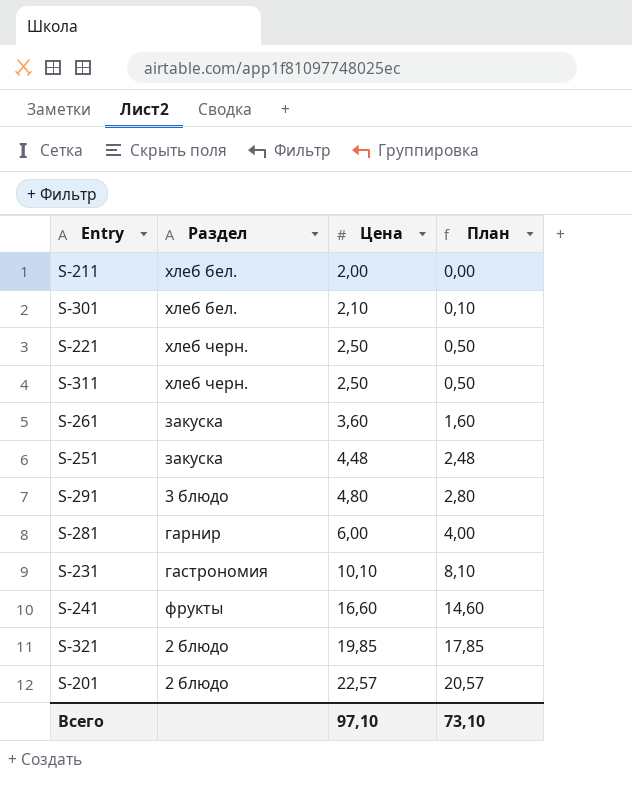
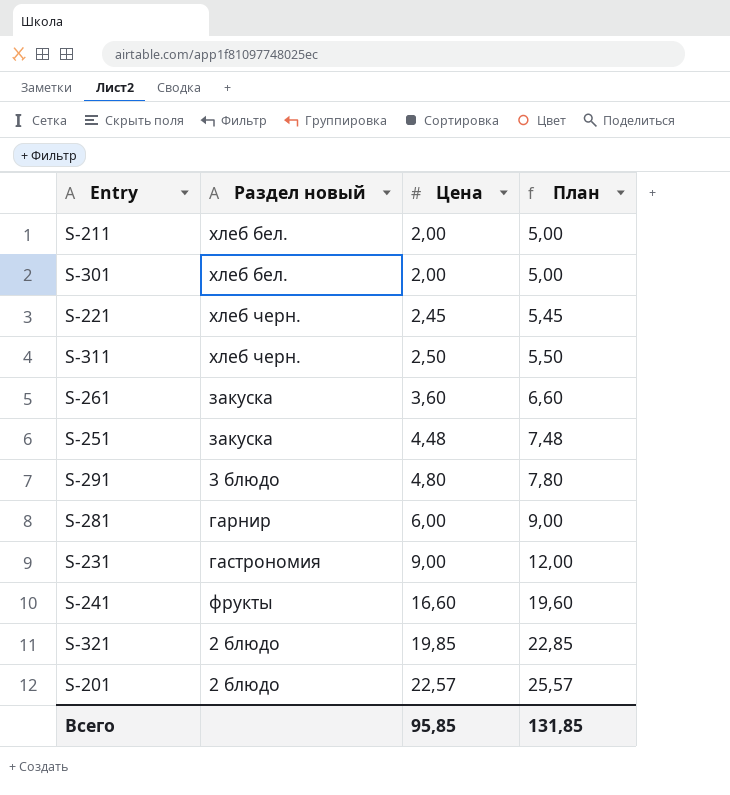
column name: Раздел -> Раздел новый
column План | formula: [Цена] - 2 -> [Цена] + 3
S-301 | Цена: 2,10 -> 2,00
S-221 | Цена: 2,50 -> 2,45
S-231 | Цена: 10,10 -> 9,00
Всего | Цена: 97,10 -> 95,85
Всего | План: 73,10 -> 131,85

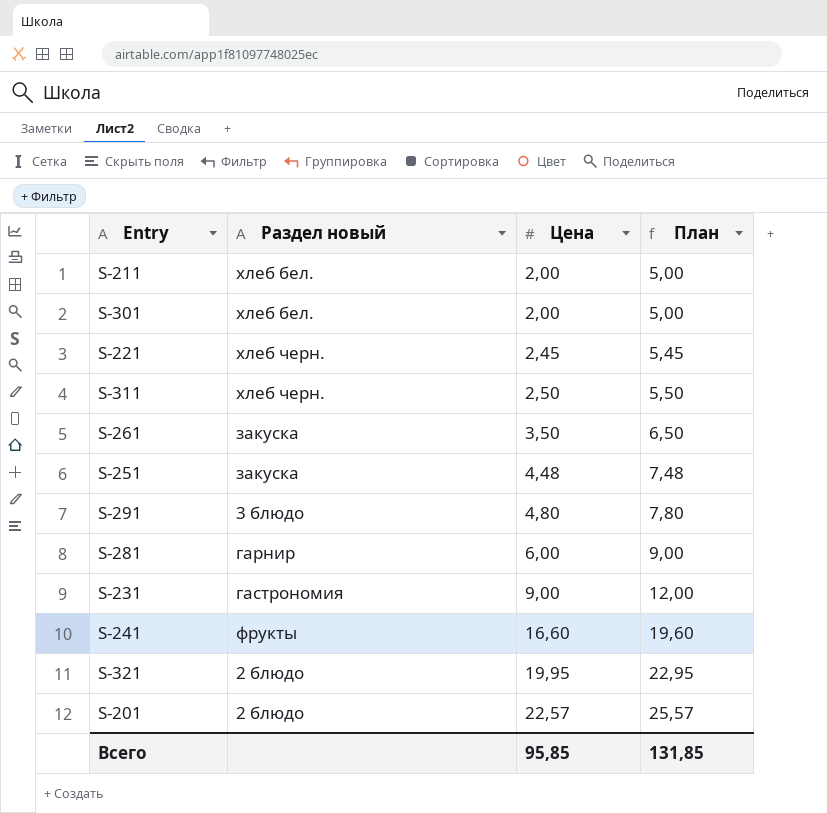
S-261 | Цена: 3,60 -> 3,50
S-261 | План: 6,60 -> 6,50
S-321 | Цена: 19,85 -> 19,95
S-321 | План: 22,85 -> 22,95

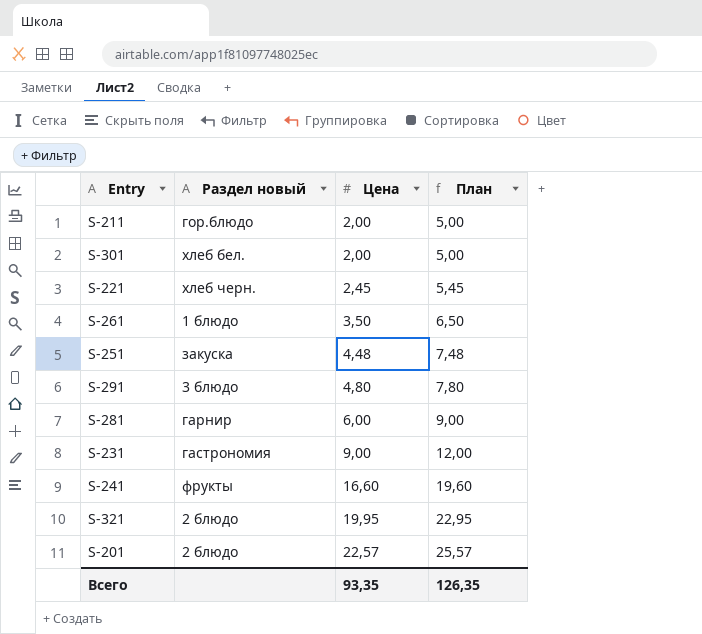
row S-311: хлеб черн. | 2,50 | 5,50 -> none
S-211 | Раздел новый: хлеб бел. -> гор.блюдо
S-261 | Раздел новый: закуска -> 1 блюдо
Всего | Цена: 95,85 -> 93,35
Всего | План: 131,85 -> 126,35

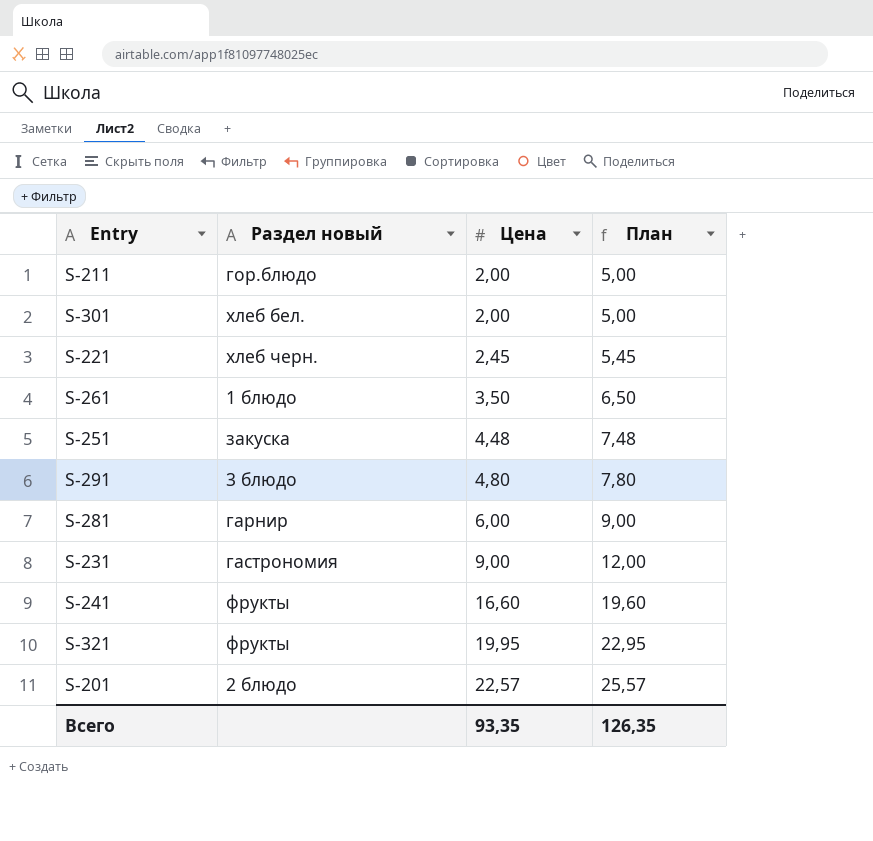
S-321 | Раздел новый: 2 блюдо -> фрукты

